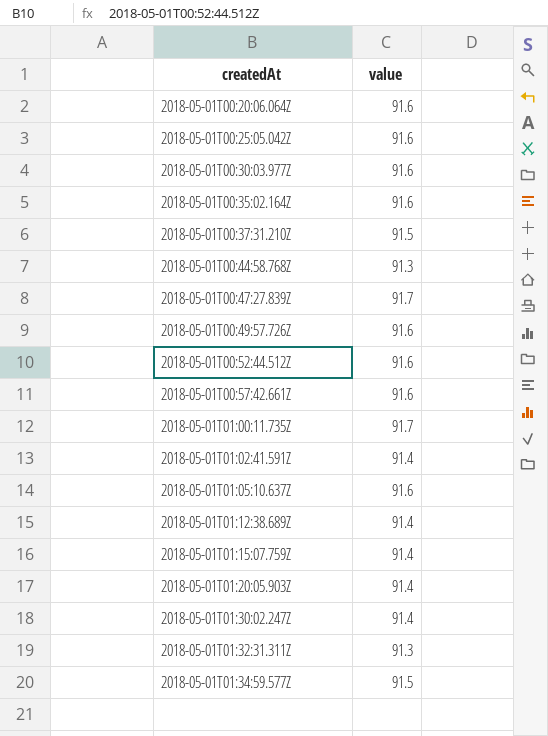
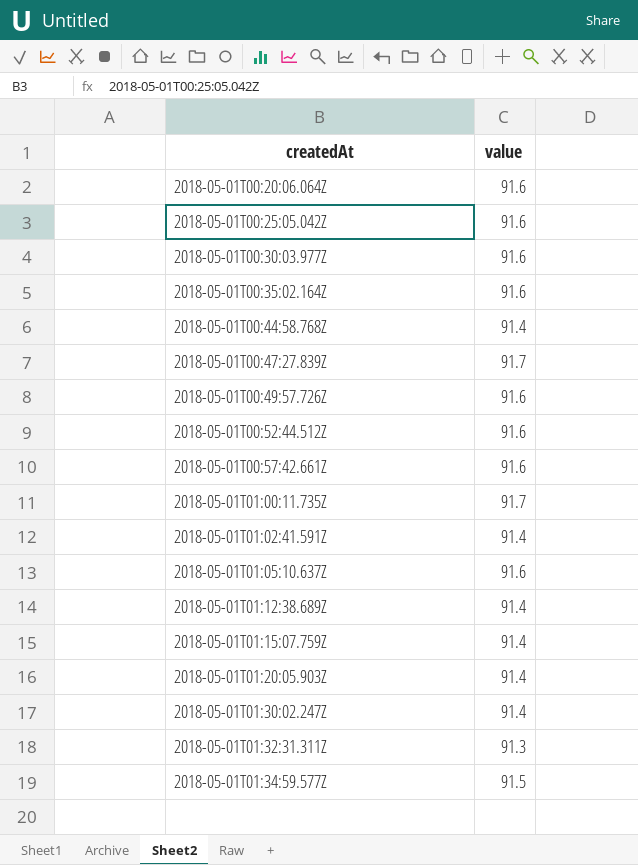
row 2018-05-01T00:37:31.210Z: 91.5 -> none
2018-05-01T00:44:58.768Z | value: 91.3 -> 91.4

